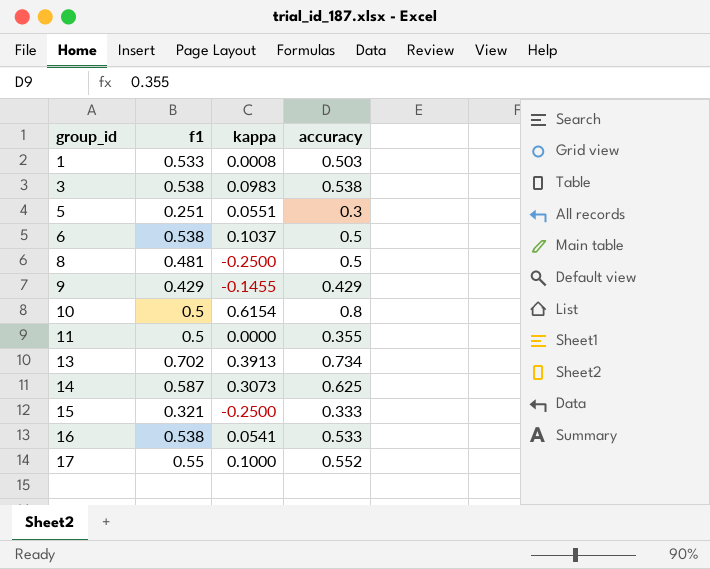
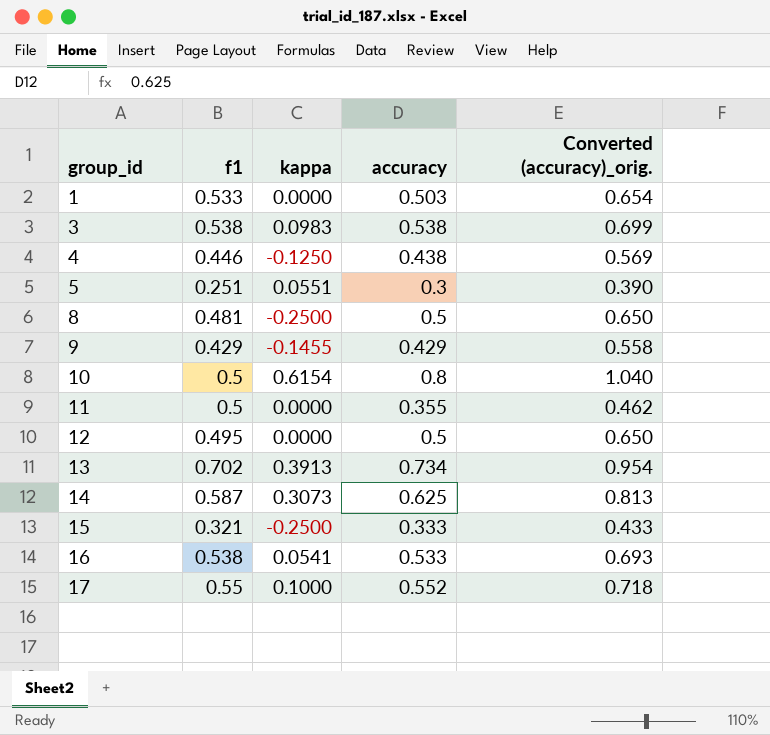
column Converted (accuracy)_orig. | formula: none -> [accuracy] * 1.3
row 6: 0.538 | 0.1037 | 0.5 -> none
1 | kappa: 0.0008 -> 0.0000
row 4: none -> 0.446 | -0.1250 | 0.438 | 0.569
row 12: none -> 0.495 | 0.0000 | 0.5 | 0.650

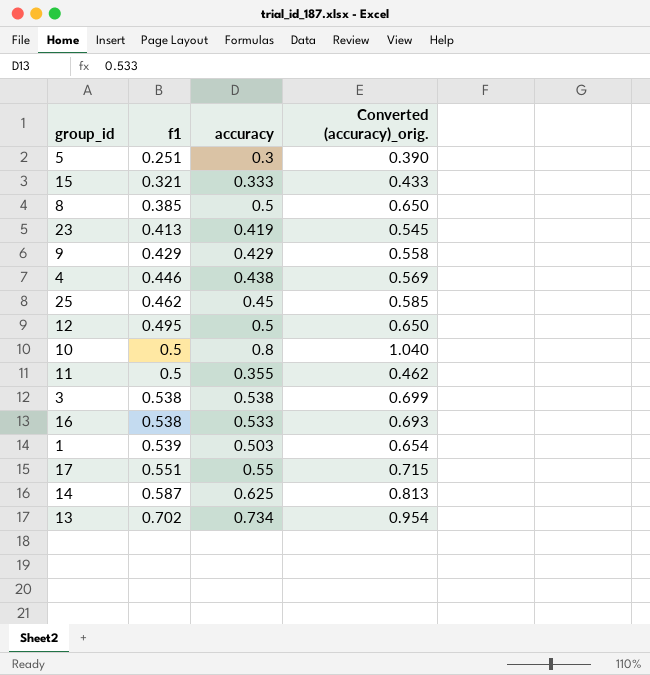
row order: group_id ascending -> f1 ascending
column kappa | position: 3 -> none
8 | f1: 0.481 -> 0.385
row 23: none -> 0.413 | 0.419 | 0.545
row 25: none -> 0.462 | 0.45 | 0.585
1 | f1: 0.533 -> 0.539
17 | f1: 0.55 -> 0.551
17 | accuracy: 0.552 -> 0.55
17 | Converted (accuracy)_orig.: 0.718 -> 0.715

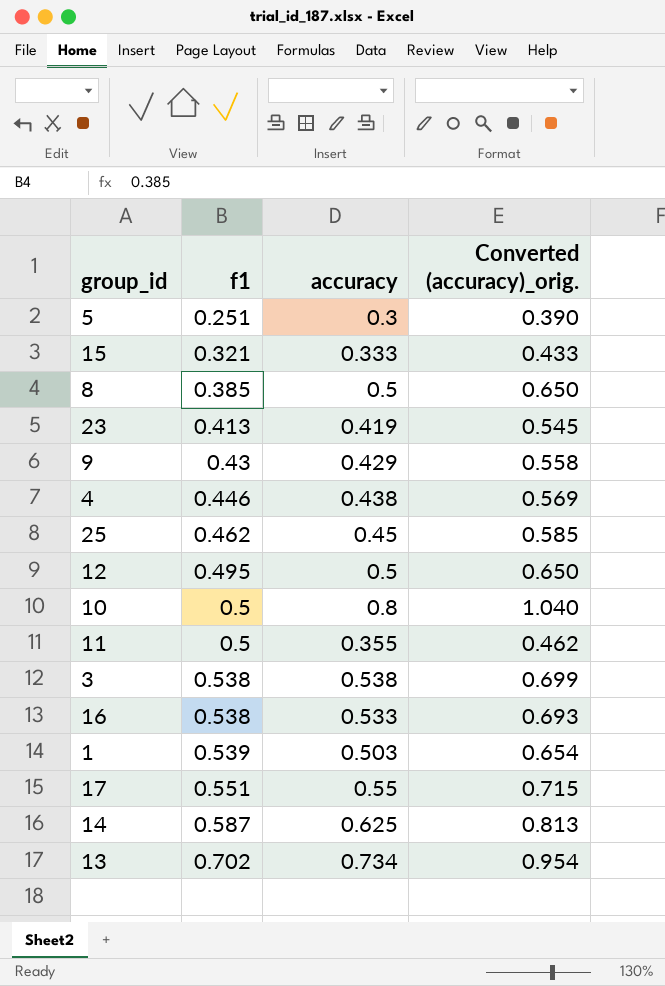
9 | f1: 0.429 -> 0.43

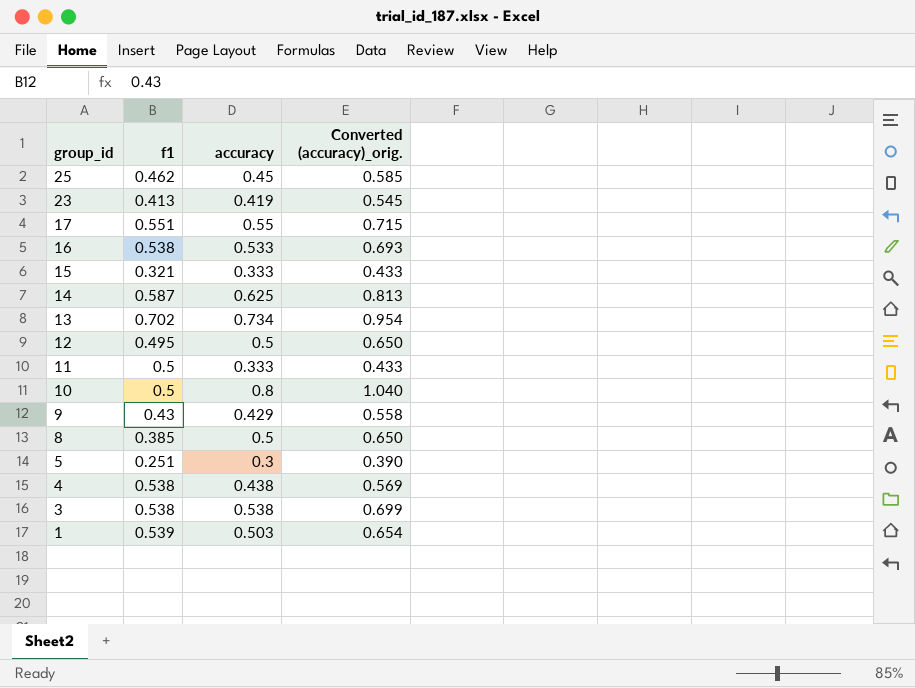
row order: f1 ascending -> group_id descending
11 | accuracy: 0.355 -> 0.333
11 | Converted (accuracy)_orig.: 0.462 -> 0.433
4 | f1: 0.446 -> 0.538

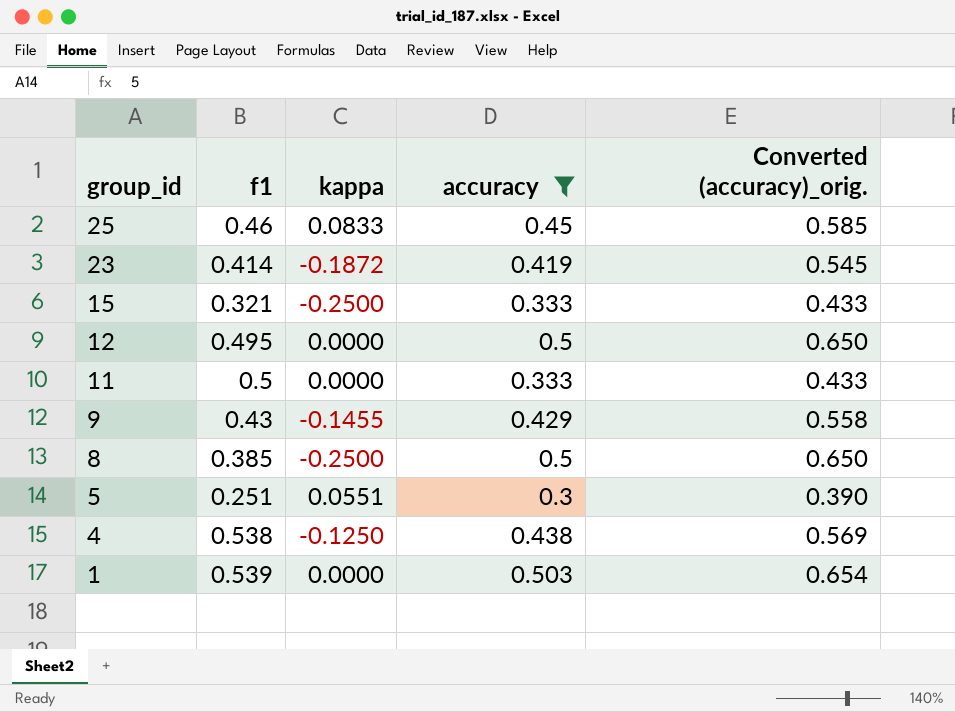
filter: none -> accuracy <= 0.503
column kappa | position: none -> 3
25 | f1: 0.462 -> 0.46
23 | f1: 0.413 -> 0.414

